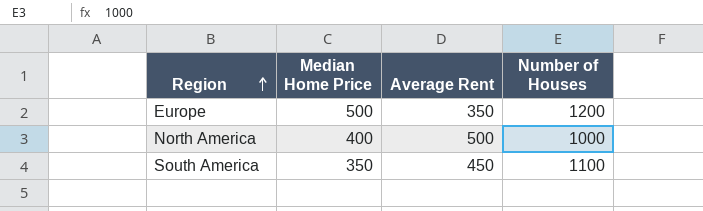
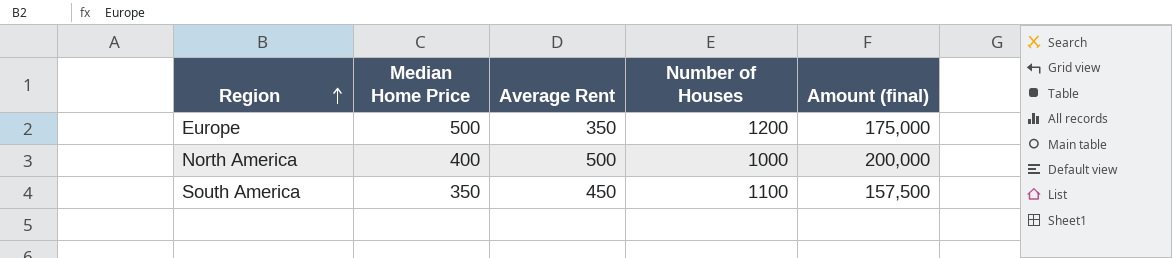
column Amount (final) | formula: none -> [Median Home Price] * [Average Rent]

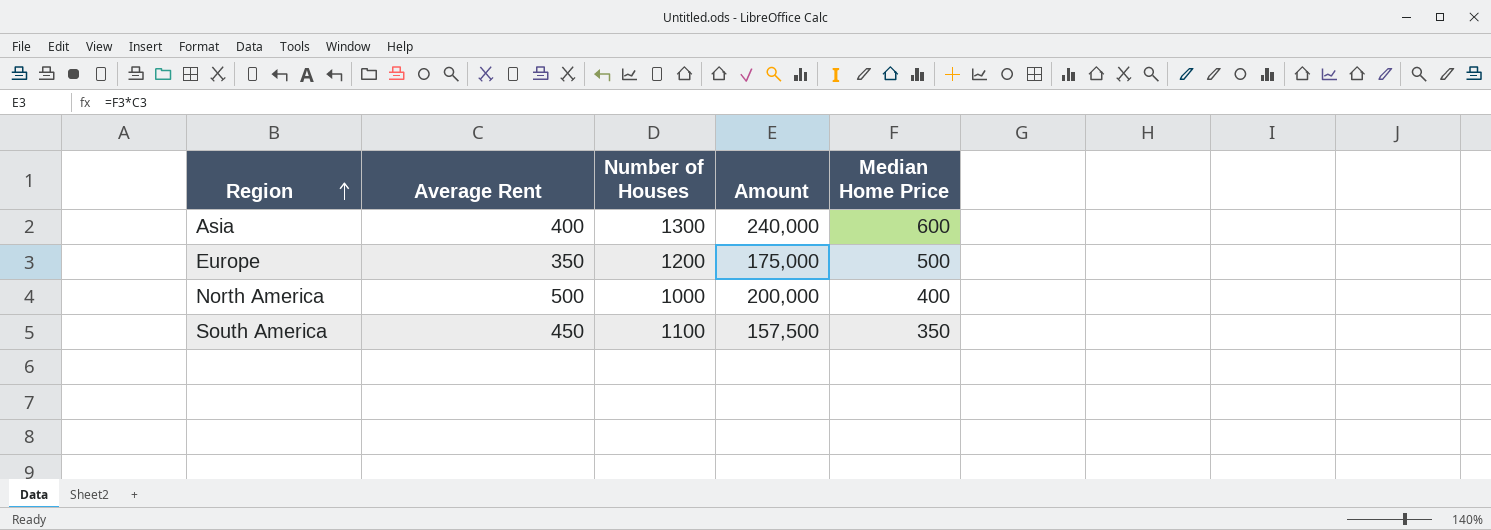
column name: Amount (final) -> Amount
column Median Home Price | position: 2 -> 5
row Asia: none -> 400 | 1300 | 240,000 | 600

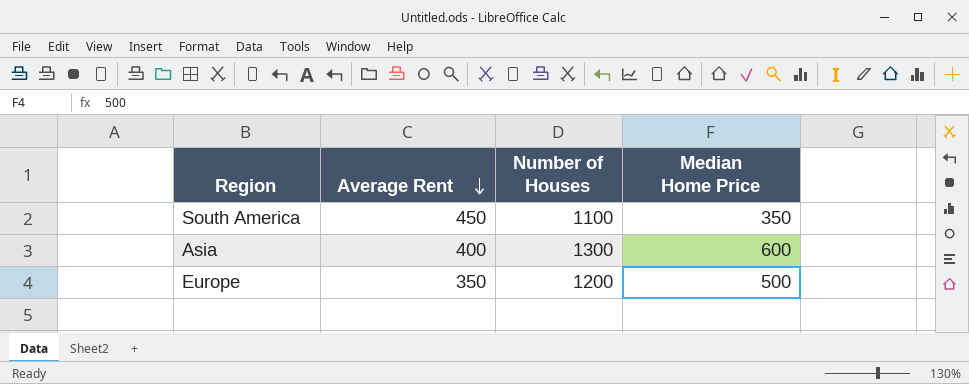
row order: Region ascending -> Average Rent descending
column Amount | formula: [Average Rent] * [Median Home Price] -> none
row North America: 500 | 1000 | 200,000 | 400 -> none

